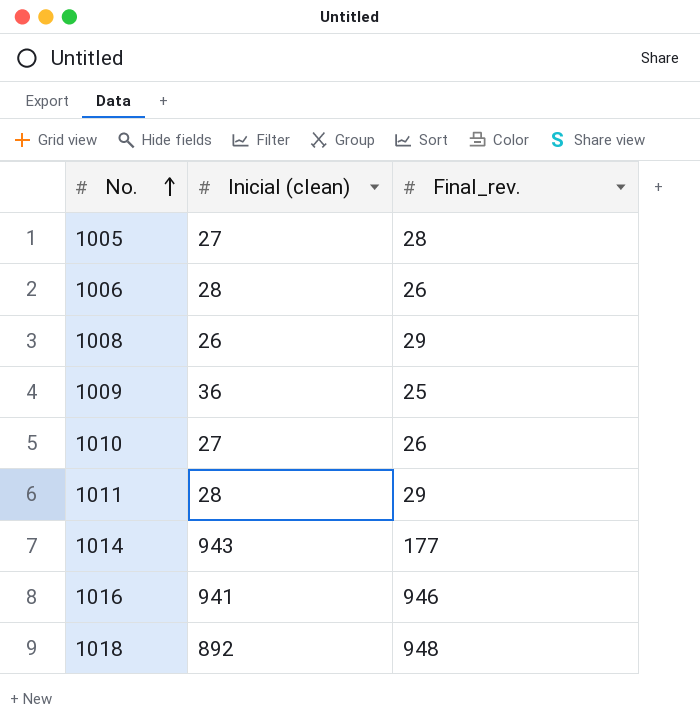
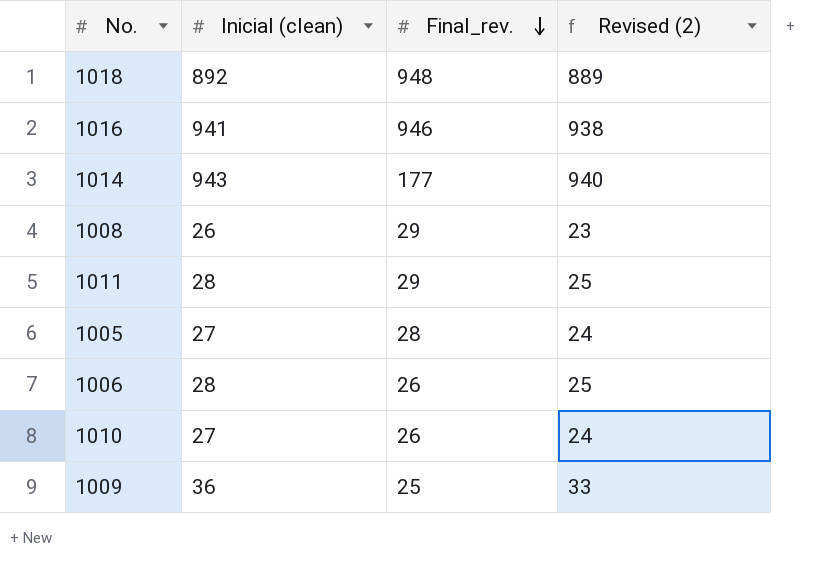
row order: No. ascending -> Final_rev. descending
column Revised (2) | formula: none -> [Inicial (clean)] - 3

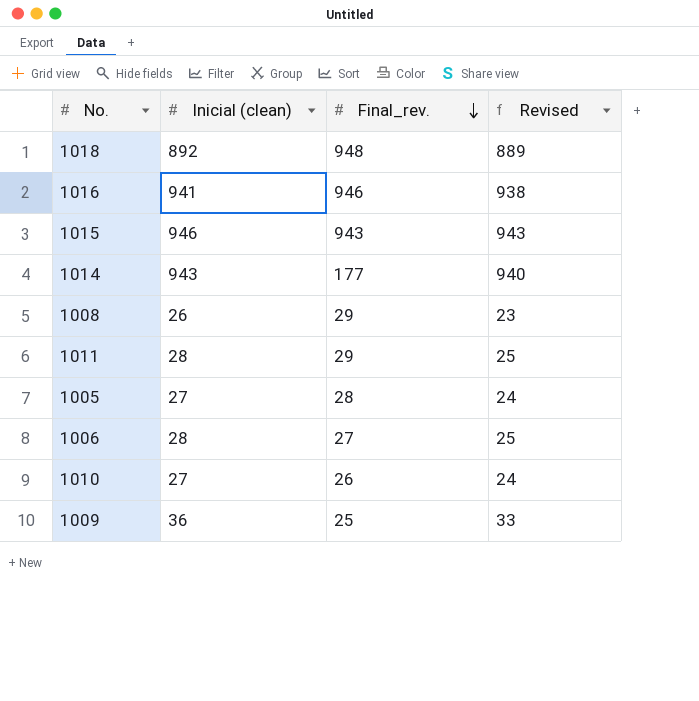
column name: Revised (2) -> Revised
row 1015: none -> 946 | 943 | 943
1006 | Final_rev.: 26 -> 27

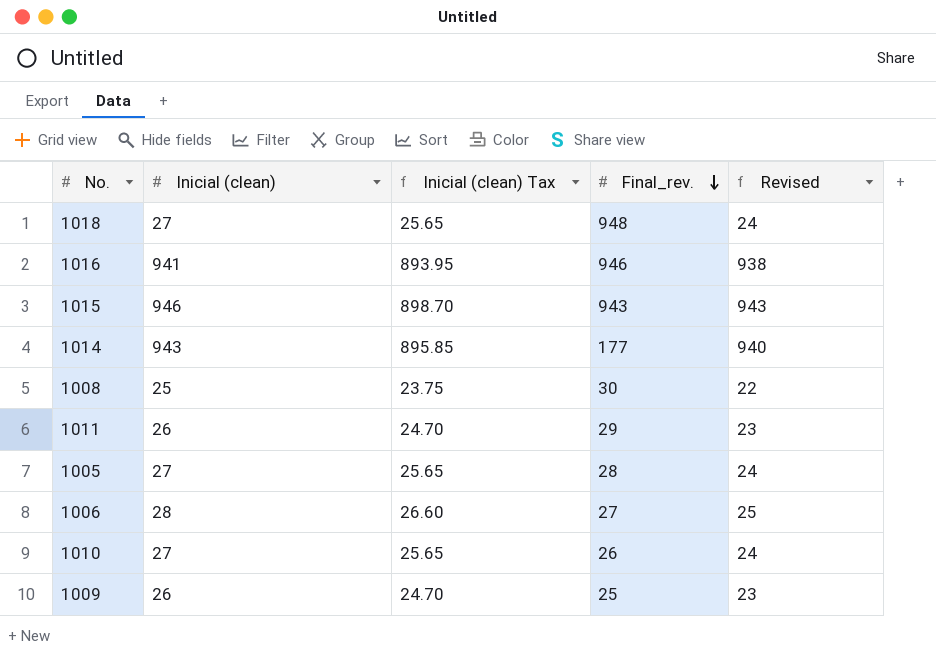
column Inicial (clean) Tax | formula: none -> [Inicial (clean)] * 0.95
1018 | Inicial (clean): 892 -> 27
1018 | Revised: 889 -> 24
1008 | Inicial (clean): 26 -> 25
1008 | Final_rev.: 29 -> 30
1008 | Revised: 23 -> 22
1011 | Inicial (clean): 28 -> 26
1011 | Revised: 25 -> 23
1009 | Inicial (clean): 36 -> 26
1009 | Revised: 33 -> 23

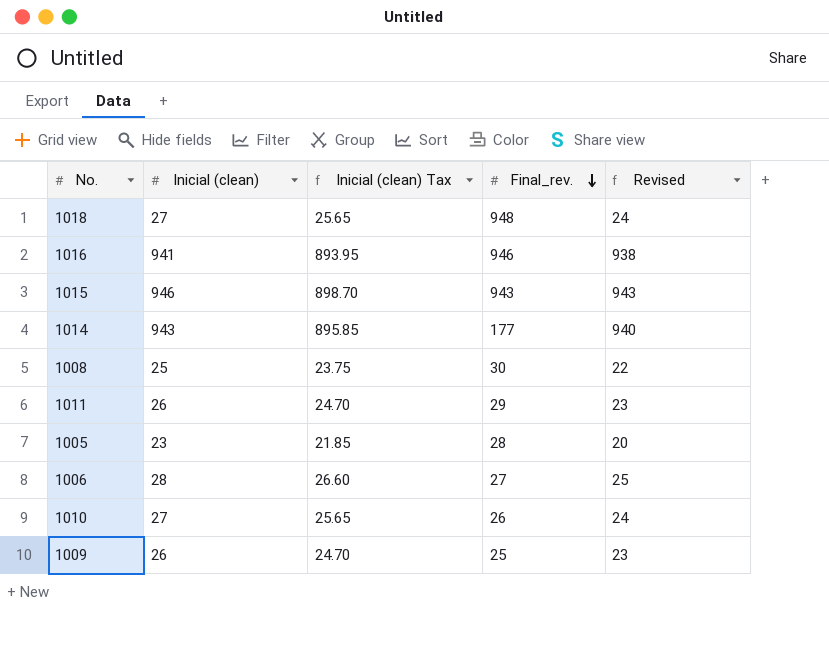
1005 | Inicial (clean): 27 -> 23
1005 | Inicial (clean) Tax: 25.65 -> 21.85
1005 | Revised: 24 -> 20

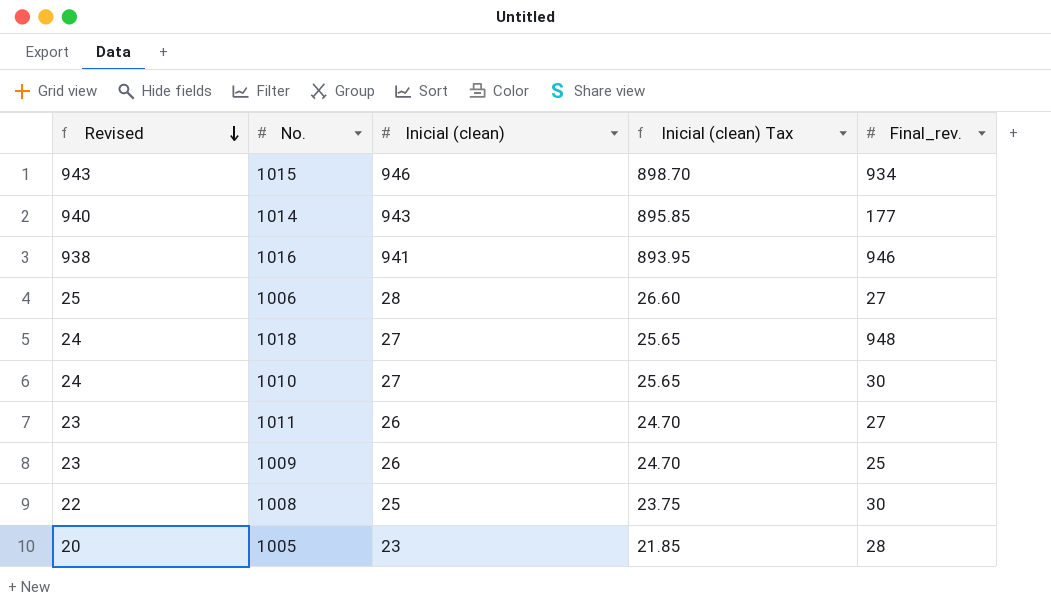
row order: Final_rev. descending -> Revised descending
column Revised | position: 5 -> 1
1015 | Final_rev.: 943 -> 934
1010 | Final_rev.: 26 -> 30
1011 | Final_rev.: 29 -> 27

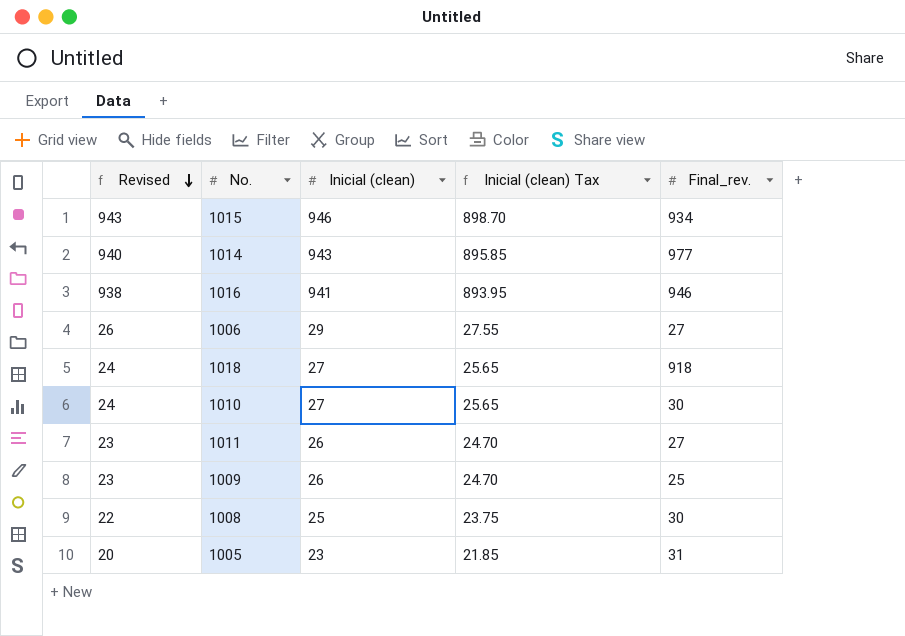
1014 | Final_rev.: 177 -> 977
1006 | Revised: 25 -> 26
1006 | Inicial (clean): 28 -> 29
1006 | Inicial (clean) Tax: 26.60 -> 27.55
1018 | Final_rev.: 948 -> 918
1005 | Final_rev.: 28 -> 31

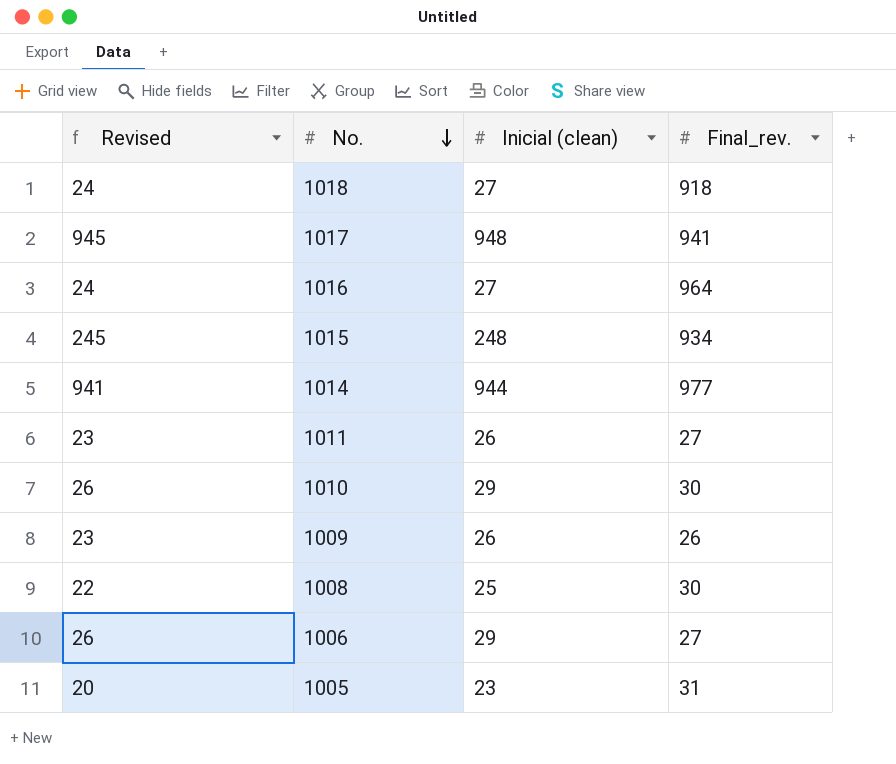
row order: Revised descending -> No. descending
column Inicial (clean) Tax | formula: [Inicial (clean)] * 0.95 -> none
row 1017: none -> 945 | 948 | 941
1016 | Revised: 938 -> 24
1016 | Inicial (clean): 941 -> 27
1016 | Final_rev.: 946 -> 964
1015 | Revised: 943 -> 245
1015 | Inicial (clean): 946 -> 248
1014 | Revised: 940 -> 941
1014 | Inicial (clean): 943 -> 944
1010 | Revised: 24 -> 26
1010 | Inicial (clean): 27 -> 29
1009 | Final_rev.: 25 -> 26

